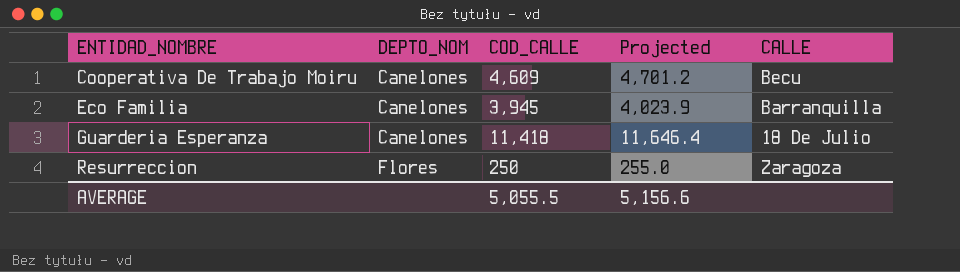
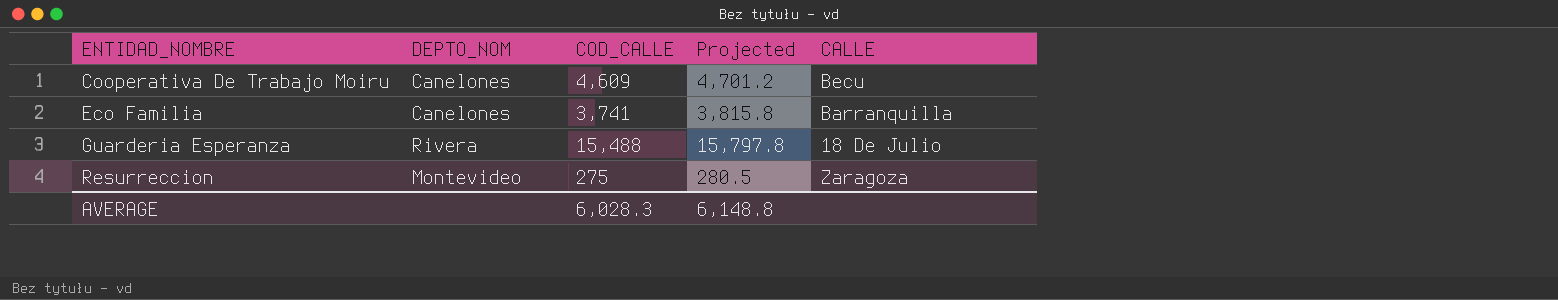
Eco Familia | COD_CALLE: 3,945 -> 3,741
Eco Familia | Projected: 4,023.9 -> 3,815.8
Guarderia Esperanza | DEPTO_NOM: Canelones -> Rivera
Guarderia Esperanza | COD_CALLE: 11,418 -> 15,488
Guarderia Esperanza | Projected: 11,646.4 -> 15,797.8
Resurreccion | DEPTO_NOM: Flores -> Montevideo
Resurreccion | COD_CALLE: 250 -> 275
Resurreccion | Projected: 255.0 -> 280.5
AVERAGE | COD_CALLE: 5,055.5 -> 6,028.3
AVERAGE | Projected: 5,156.6 -> 6,148.8

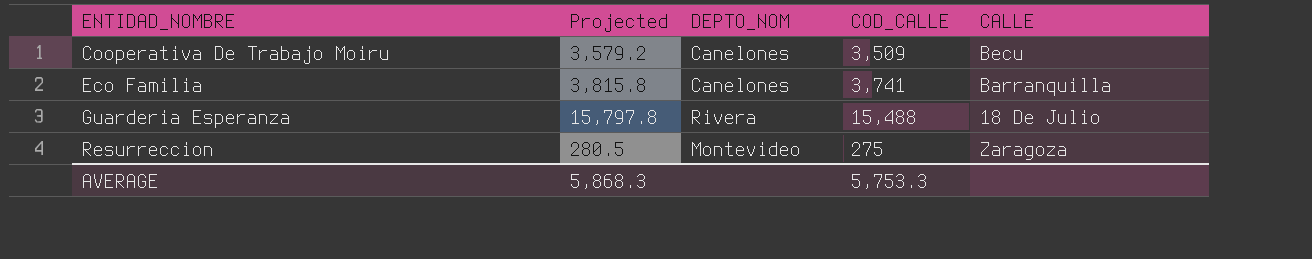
column Projected | position: 4 -> 2
Cooperativa De Trabajo Moiru | Projected: 4,701.2 -> 3,579.2
Cooperativa De Trabajo Moiru | COD_CALLE: 4,609 -> 3,509
AVERAGE | Projected: 6,148.8 -> 5,868.3
AVERAGE | COD_CALLE: 6,028.3 -> 5,753.3

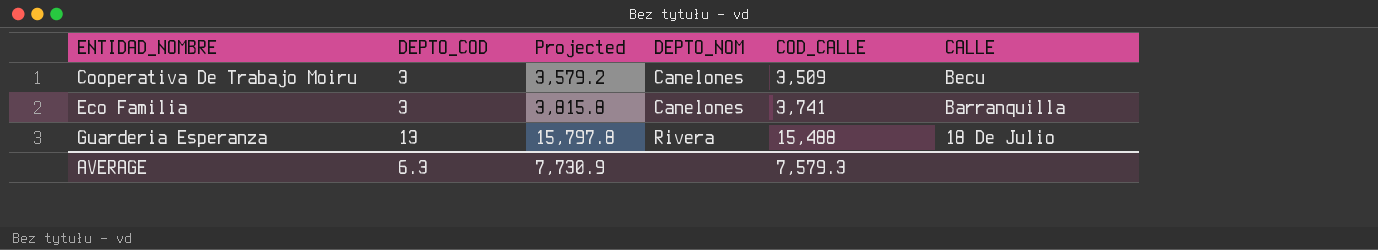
column DEPTO_COD | position: none -> 2
row Resurreccion: 280.5 | Montevideo | 275 | Zaragoza -> none
AVERAGE | Projected: 5,868.3 -> 7,730.9
AVERAGE | COD_CALLE: 5,753.3 -> 7,579.3

